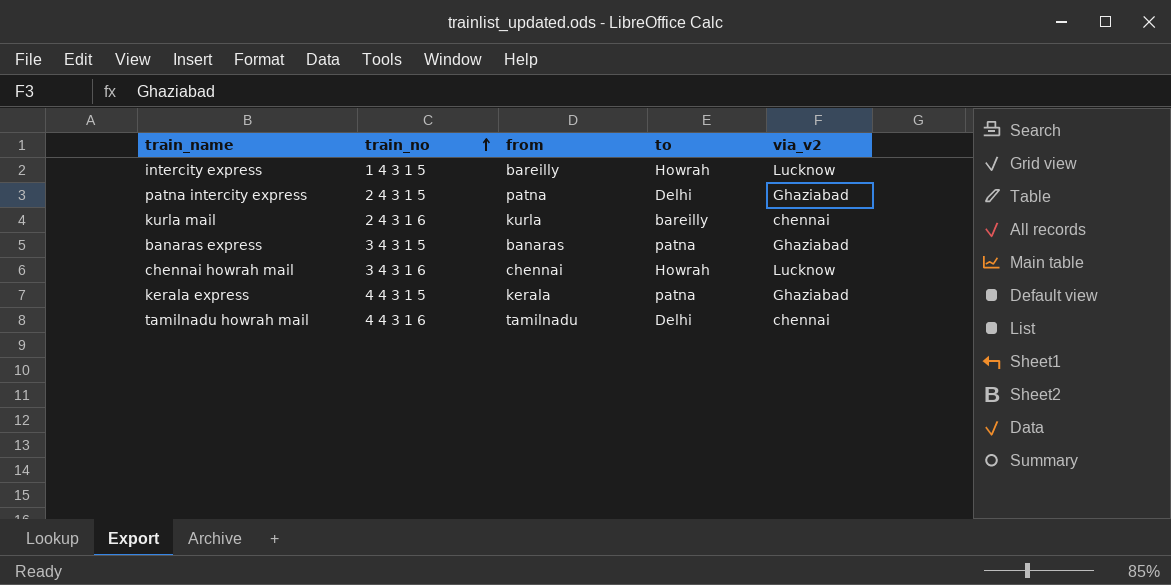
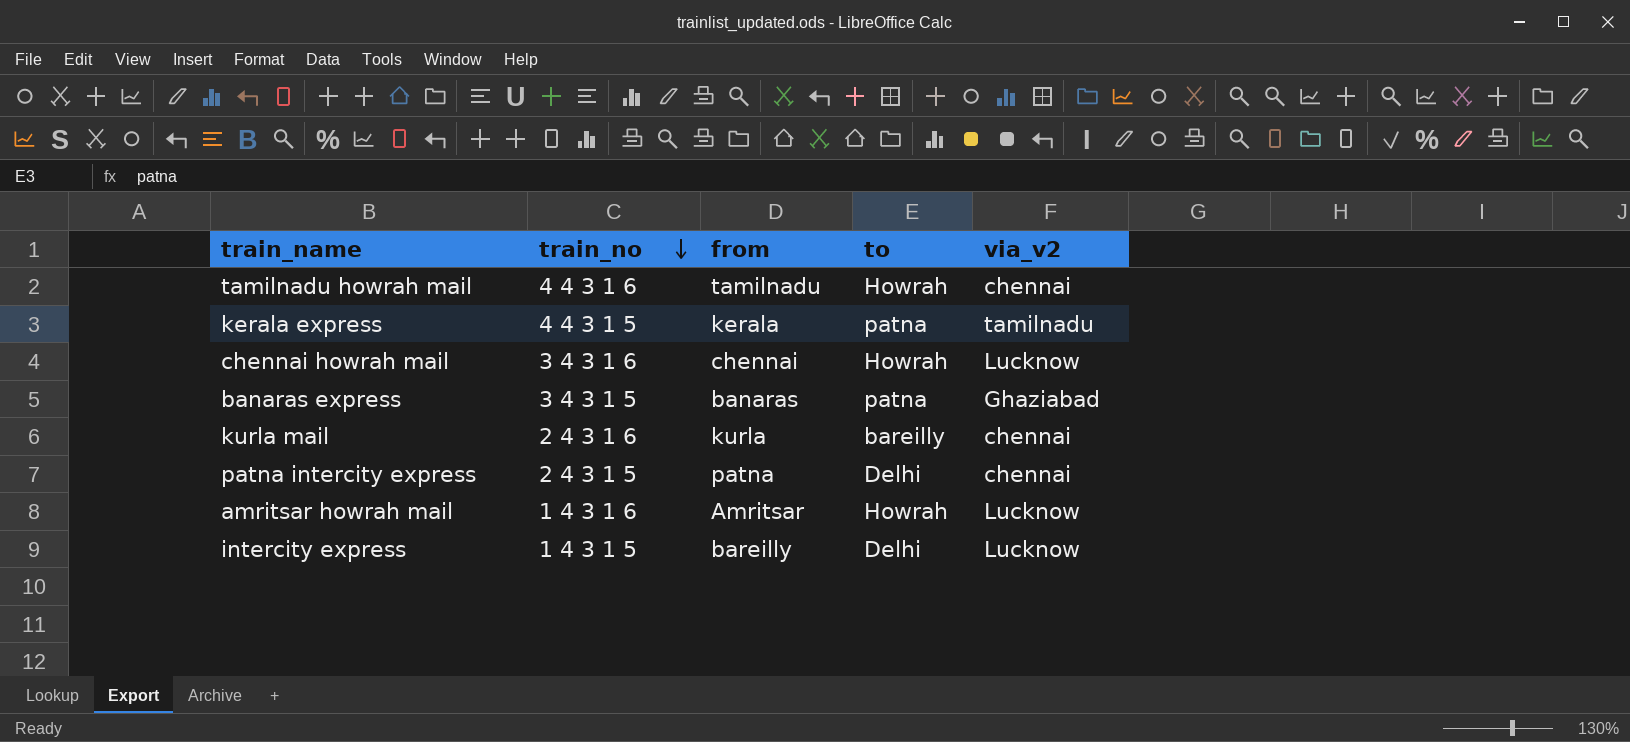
row order: train_no ascending -> train_no descending
tamilnadu howrah mail | to: Delhi -> Howrah
kerala express | via_v2: Ghaziabad -> tamilnadu
patna intercity express | via_v2: Ghaziabad -> chennai
row amritsar howrah mail: none -> 1 4 3 1 6 | Amritsar | Howrah | Lucknow
intercity express | to: Howrah -> Delhi

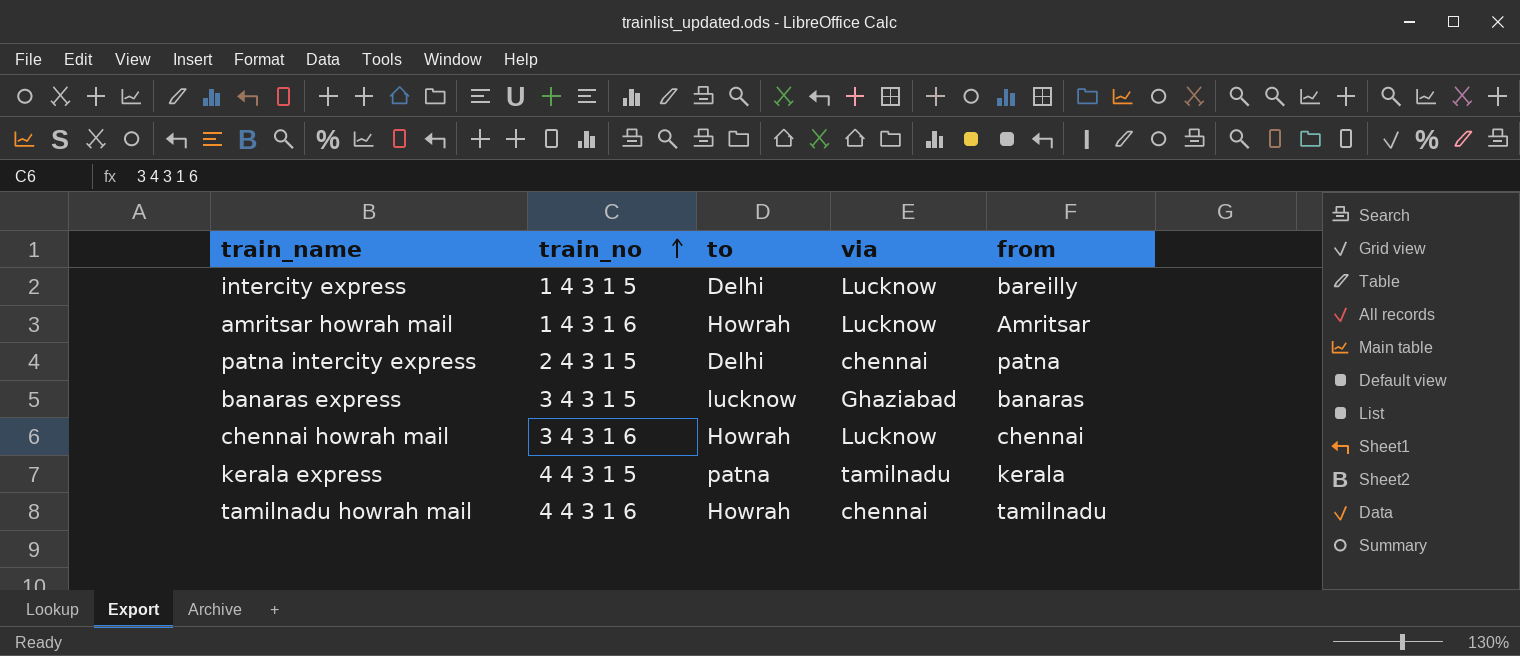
row order: train_no descending -> train_no ascending
column name: via_v2 -> via
column from | position: 3 -> 5
row kurla mail: 2 4 3 1 6 | kurla | bareilly | chennai -> none
banaras express | to: patna -> lucknow

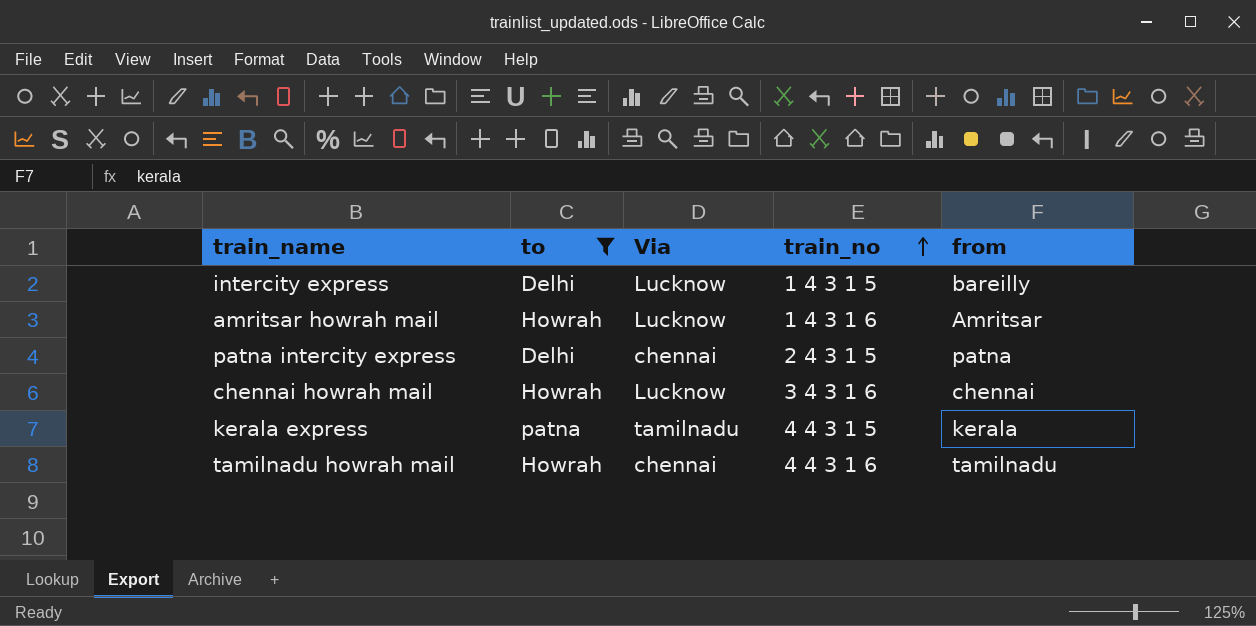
filter: none -> to != lucknow
column name: via -> Via
column train_no | position: 2 -> 4

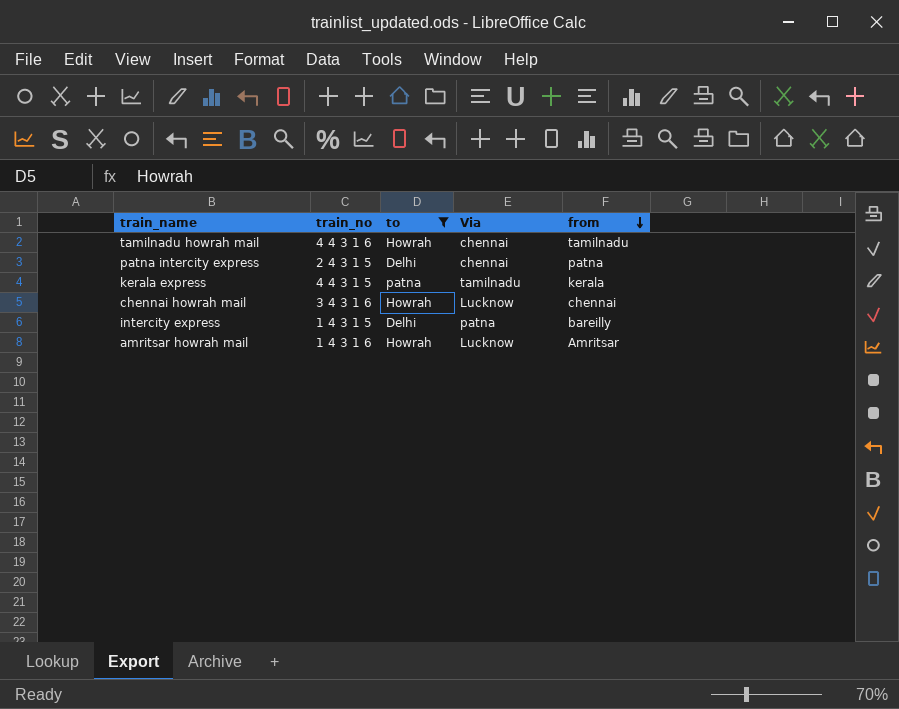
row order: train_no ascending -> from descending
column train_no | position: 4 -> 2
intercity express | Via: Lucknow -> patna

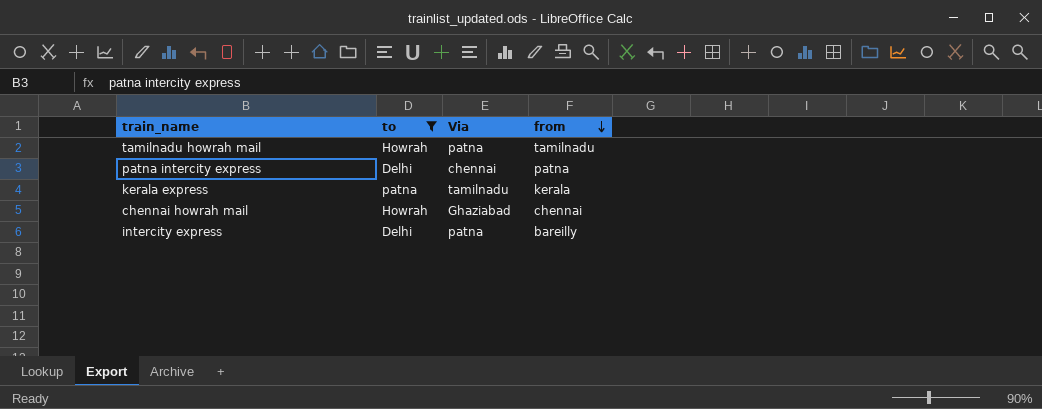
column train_no | position: 2 -> none
row amritsar howrah mail: 1 4 3 1 6 | Howrah | Lucknow | Amritsar -> none
tamilnadu howrah mail | Via: chennai -> patna
chennai howrah mail | Via: Lucknow -> Ghaziabad

